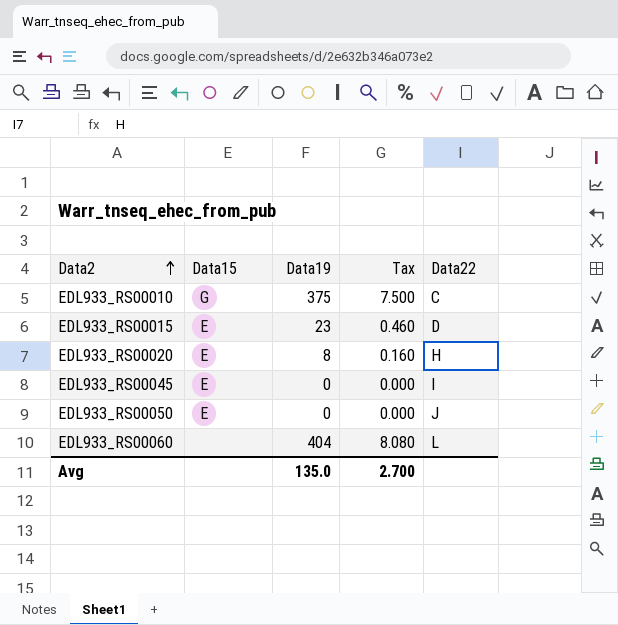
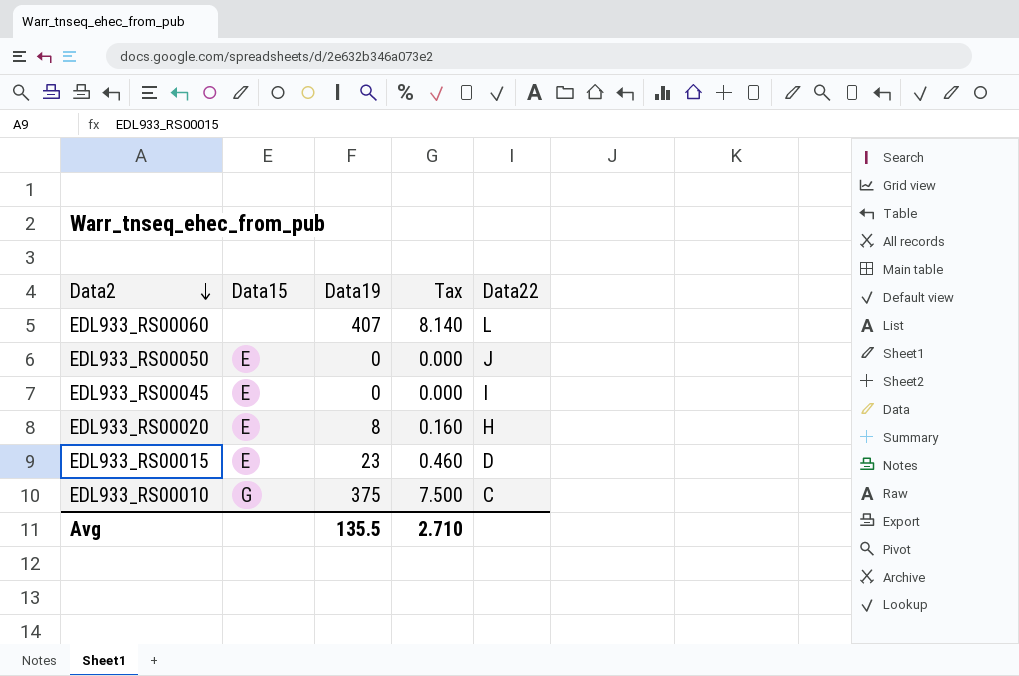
row order: Data2 ascending -> Data2 descending
EDL933_RS00060 | Data19: 404 -> 407
EDL933_RS00060 | Tax: 8.080 -> 8.140
Avg | Data19: 135.0 -> 135.5
Avg | Tax: 2.700 -> 2.710

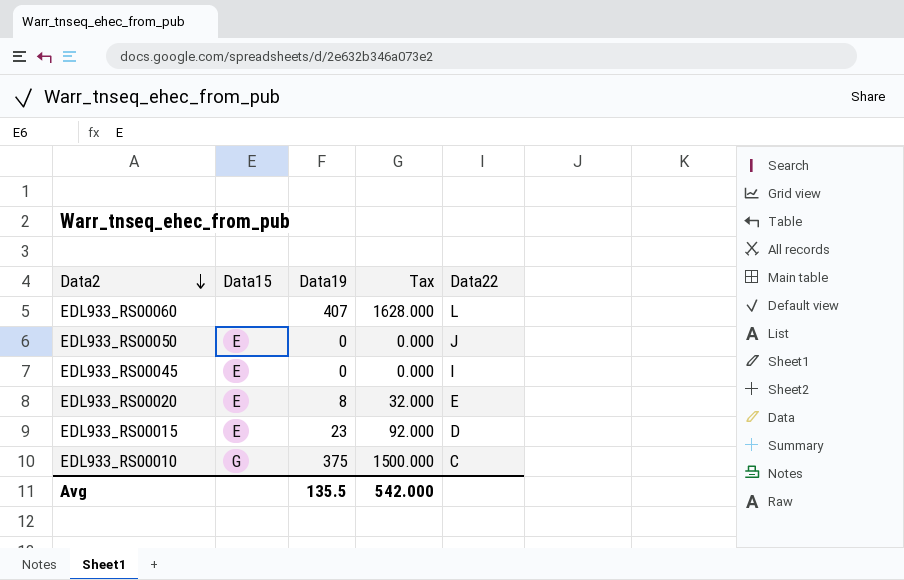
column Tax | formula: [Data19] * 0.02 -> [Data19] * 4
EDL933_RS00020 | Data22: H -> E
Avg | Tax: 2.710 -> 542.000

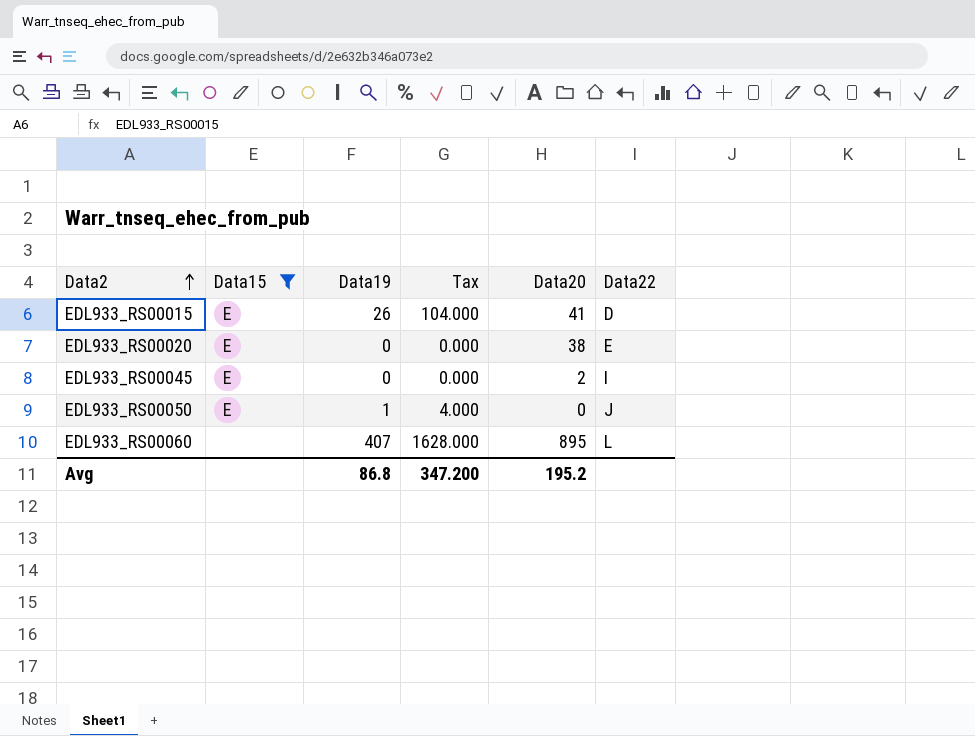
filter: none -> Data15 != G
row order: Data2 descending -> Data2 ascending
column Data20 | position: none -> 5
EDL933_RS00015 | Data19: 23 -> 26
EDL933_RS00015 | Tax: 92.000 -> 104.000
EDL933_RS00020 | Data19: 8 -> 0
EDL933_RS00020 | Tax: 32.000 -> 0.000
EDL933_RS00050 | Data19: 0 -> 1
EDL933_RS00050 | Tax: 0.000 -> 4.000
Avg | Data19: 135.5 -> 86.8
Avg | Tax: 542.000 -> 347.200

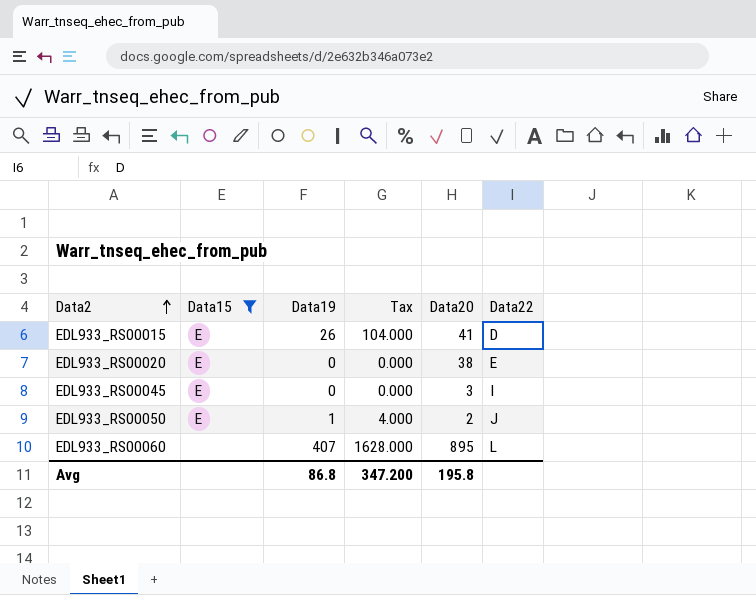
EDL933_RS00045 | Data20: 2 -> 3
EDL933_RS00050 | Data20: 0 -> 2
Avg | Data20: 195.2 -> 195.8

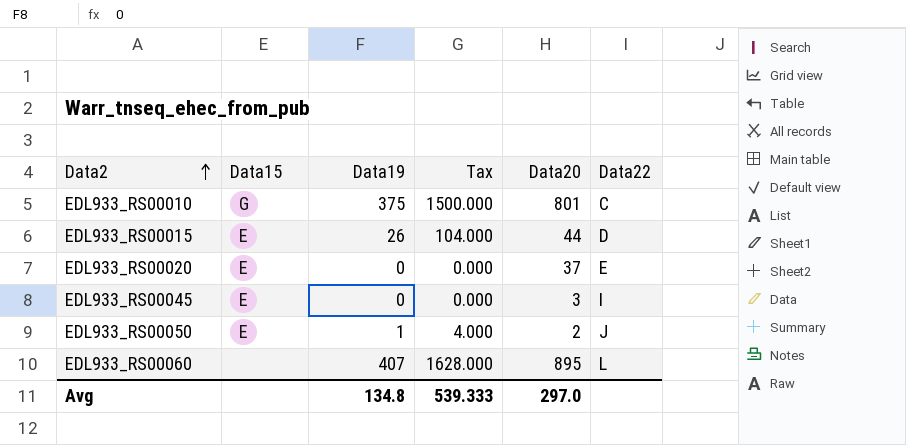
filter: Data15 != G -> none
EDL933_RS00015 | Data20: 41 -> 44
EDL933_RS00020 | Data20: 38 -> 37
Avg | Data19: 86.8 -> 134.8
Avg | Tax: 347.200 -> 539.333
Avg | Data20: 195.8 -> 297.0

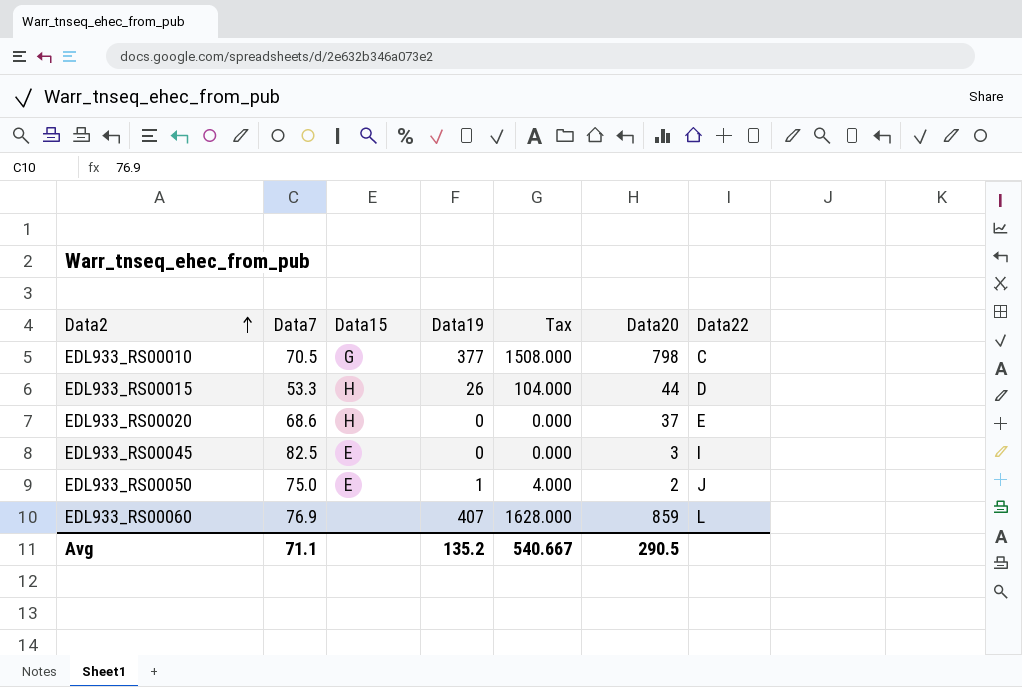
column Data7 | position: none -> 2
EDL933_RS00010 | Data19: 375 -> 377
EDL933_RS00010 | Tax: 1500.000 -> 1508.000
EDL933_RS00010 | Data20: 801 -> 798
EDL933_RS00015 | Data15: E -> H
EDL933_RS00020 | Data15: E -> H
EDL933_RS00060 | Data20: 895 -> 859
Avg | Data19: 134.8 -> 135.2
Avg | Tax: 539.333 -> 540.667
Avg | Data20: 297.0 -> 290.5

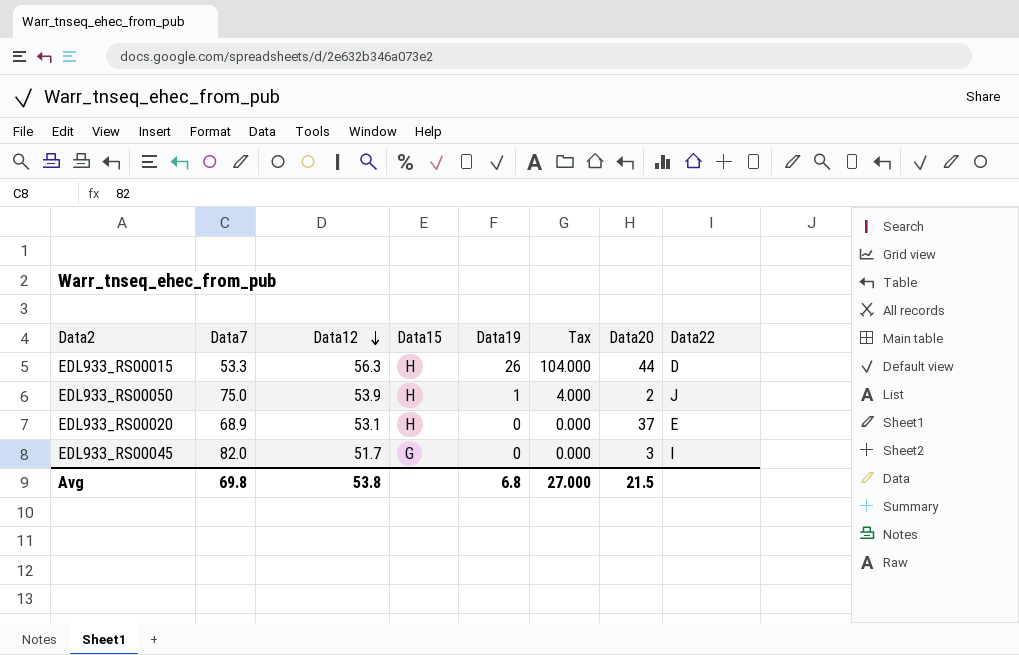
row order: Data2 ascending -> Data12 descending
column Data12 | position: none -> 3
row EDL933_RS00010: 70.5 | G | 377 | 1508.000 | 798 | C -> none
row EDL933_RS00060: 76.9 | none | 407 | 1628.000 | 859 | L -> none
EDL933_RS00050 | Data15: E -> H
EDL933_RS00020 | Data7: 68.6 -> 68.9
EDL933_RS00045 | Data7: 82.5 -> 82.0
EDL933_RS00045 | Data15: E -> G
Avg | Data7: 71.1 -> 69.8
Avg | Data19: 135.2 -> 6.8
Avg | Tax: 540.667 -> 27.000
Avg | Data20: 290.5 -> 21.5

